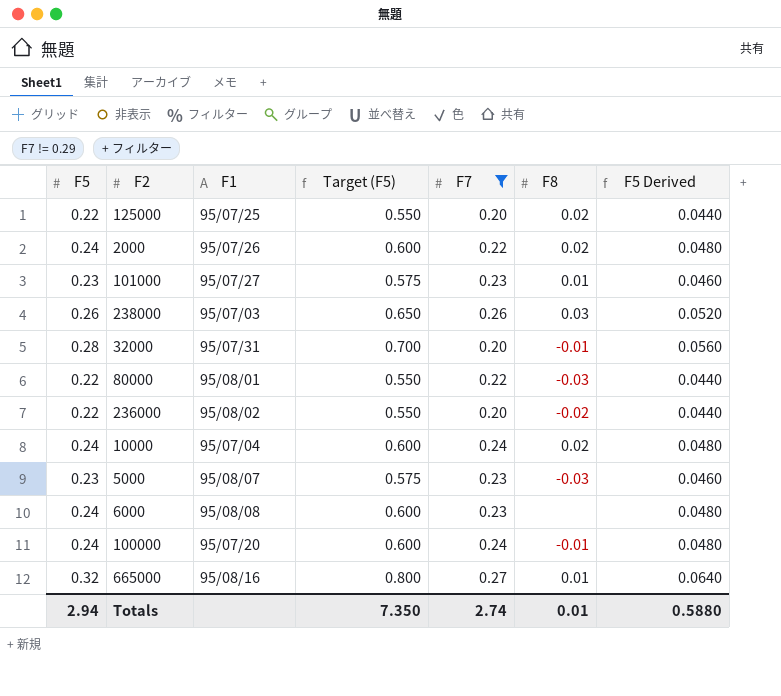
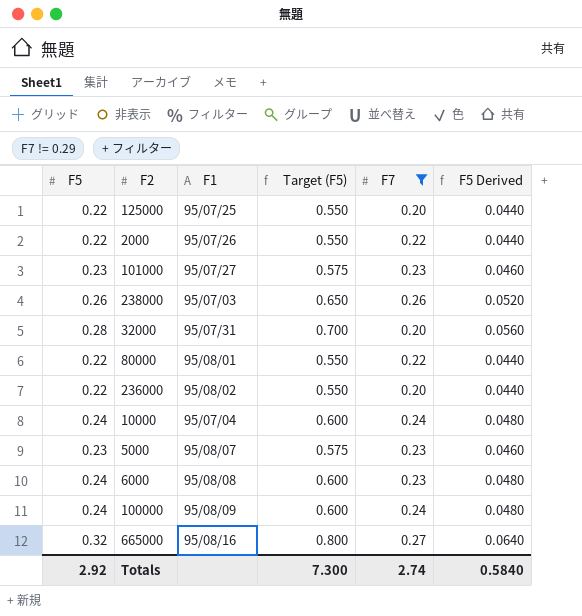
column F8 | position: 6 -> none
2000 | F5: 0.24 -> 0.22
2000 | Target (F5): 0.600 -> 0.550
2000 | F5 Derived: 0.0480 -> 0.0440
100000 | F1: 95/07/20 -> 95/08/09
Totals | F5: 2.94 -> 2.92
Totals | Target (F5): 7.350 -> 7.300
Totals | F5 Derived: 0.5880 -> 0.5840

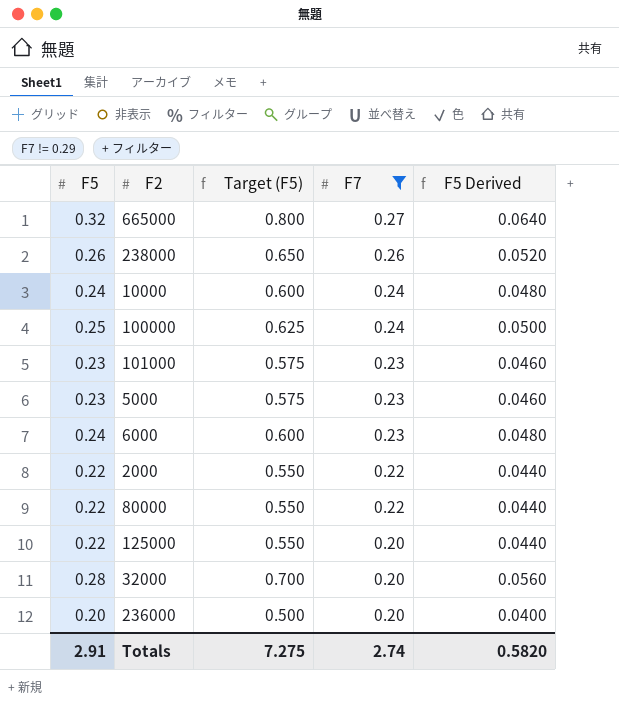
row order: none -> F7 descending
column F1 | position: 3 -> none
100000 | F5: 0.24 -> 0.25
100000 | Target (F5): 0.600 -> 0.625
100000 | F5 Derived: 0.0480 -> 0.0500
236000 | F5: 0.22 -> 0.20
236000 | Target (F5): 0.550 -> 0.500
236000 | F5 Derived: 0.0440 -> 0.0400
Totals | F5: 2.92 -> 2.91
Totals | Target (F5): 7.300 -> 7.275
Totals | F5 Derived: 0.5840 -> 0.5820

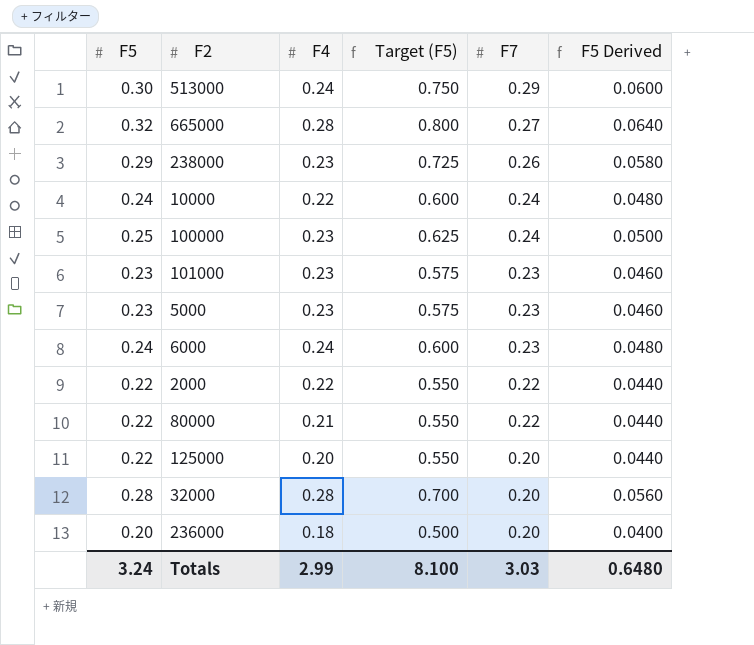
filter: F7 != 0.29 -> none
column F4 | position: none -> 3
238000 | F5: 0.26 -> 0.29
238000 | Target (F5): 0.650 -> 0.725
238000 | F5 Derived: 0.0520 -> 0.0580
Totals | F5: 2.91 -> 3.24
Totals | Target (F5): 7.275 -> 8.100
Totals | F7: 2.74 -> 3.03
Totals | F5 Derived: 0.5820 -> 0.6480

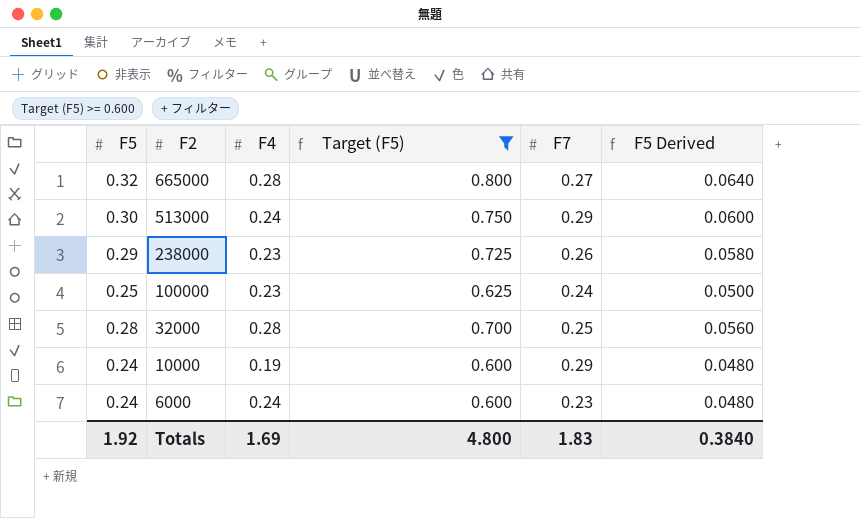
filter: none -> Target (F5) >= 0.600
row order: F7 descending -> F2 descending
32000 | F7: 0.20 -> 0.25
10000 | F4: 0.22 -> 0.19
10000 | F7: 0.24 -> 0.29
Totals | F5: 3.24 -> 1.92
Totals | F4: 2.99 -> 1.69
Totals | Target (F5): 8.100 -> 4.800
Totals | F7: 3.03 -> 1.83
Totals | F5 Derived: 0.6480 -> 0.3840

